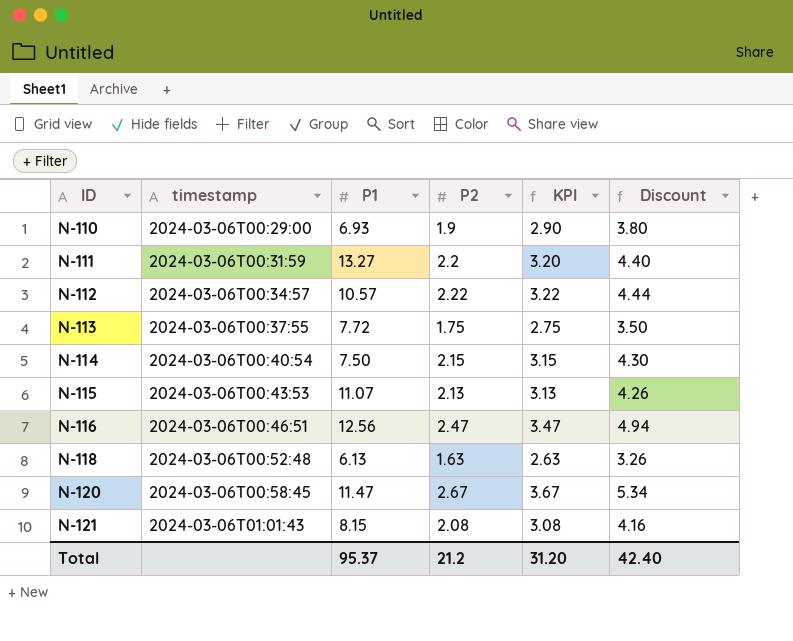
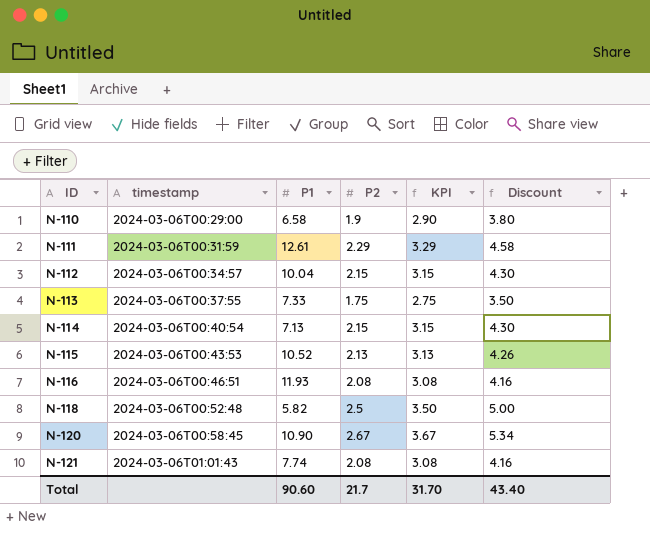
N-110 | P1: 6.93 -> 6.58
N-111 | P1: 13.27 -> 12.61
N-111 | P2: 2.2 -> 2.29
N-111 | KPI: 3.20 -> 3.29
N-111 | Discount: 4.40 -> 4.58
N-112 | P1: 10.57 -> 10.04
N-112 | P2: 2.22 -> 2.15
N-112 | KPI: 3.22 -> 3.15
N-112 | Discount: 4.44 -> 4.30
N-113 | P1: 7.72 -> 7.33
N-114 | P1: 7.50 -> 7.13
N-115 | P1: 11.07 -> 10.52
N-116 | P1: 12.56 -> 11.93
N-116 | P2: 2.47 -> 2.08
N-116 | KPI: 3.47 -> 3.08
N-116 | Discount: 4.94 -> 4.16
N-118 | P1: 6.13 -> 5.82
N-118 | P2: 1.63 -> 2.5
N-118 | KPI: 2.63 -> 3.50
N-118 | Discount: 3.26 -> 5.00
N-120 | P1: 11.47 -> 10.90
N-121 | P1: 8.15 -> 7.74
Total | P1: 95.37 -> 90.60
Total | P2: 21.2 -> 21.7
Total | KPI: 31.20 -> 31.70
Total | Discount: 42.40 -> 43.40

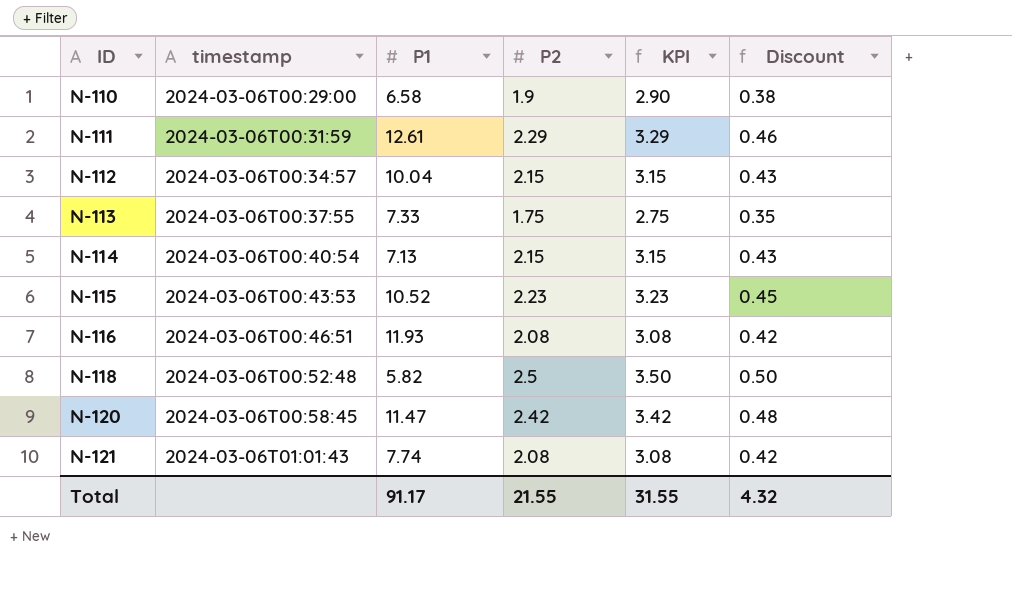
column Discount | formula: [P2] * 2 -> [P2] * 0.2
N-115 | P2: 2.13 -> 2.23
N-115 | KPI: 3.13 -> 3.23
N-120 | P1: 10.90 -> 11.47
N-120 | P2: 2.67 -> 2.42
N-120 | KPI: 3.67 -> 3.42
Total | P1: 90.60 -> 91.17
Total | P2: 21.7 -> 21.55
Total | KPI: 31.70 -> 31.55
Total | Discount: 43.40 -> 4.32

